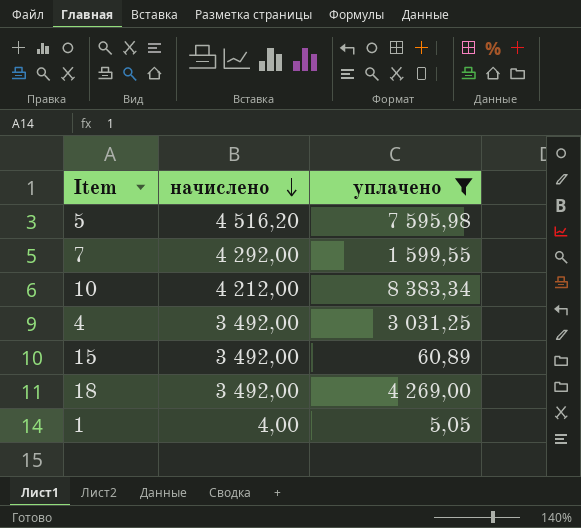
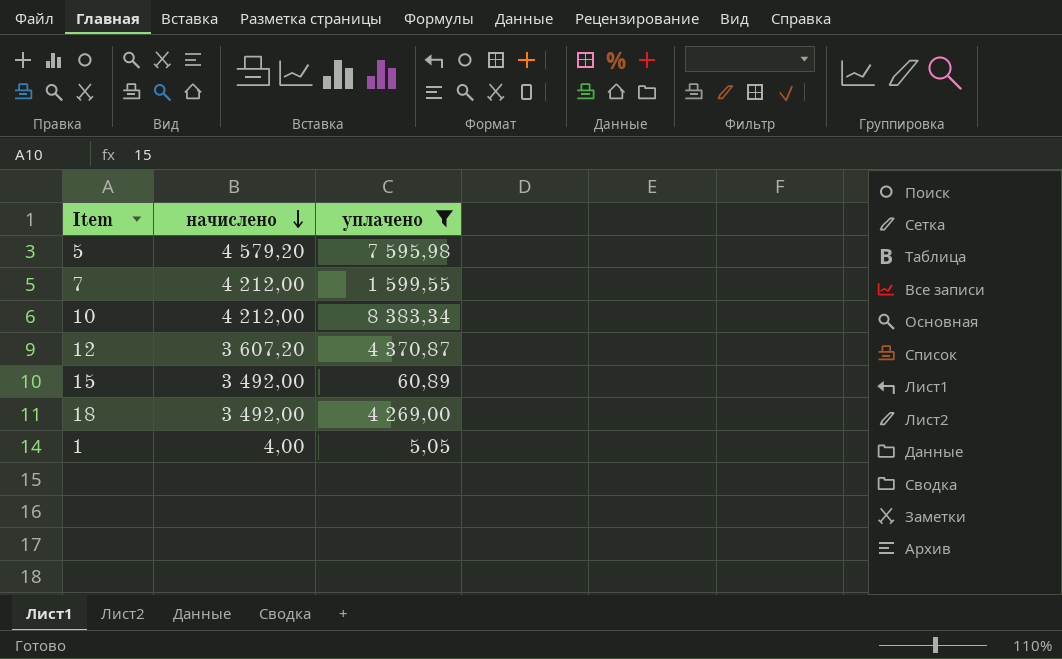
row 4: 3 492,00 | 3 031,25 -> none
5 | начислено: 4 516,20 -> 4 579,20
7 | начислено: 4 292,00 -> 4 212,00
row 12: none -> 3 607,20 | 4 370,87

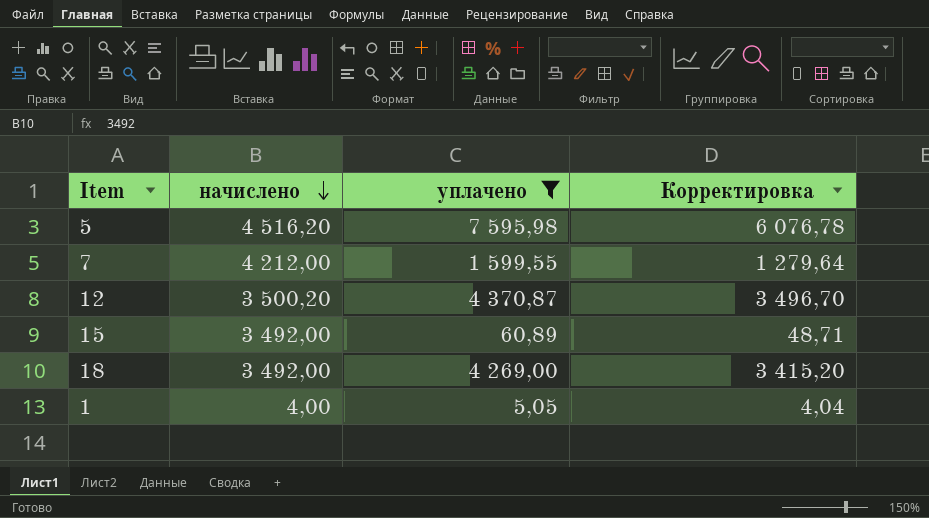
column Корректировка | formula: none -> [уплачено] * 0,8
row 10: 4 212,00 | 8 383,34 -> none
5 | начислено: 4 579,20 -> 4 516,20
12 | начислено: 3 607,20 -> 3 500,20

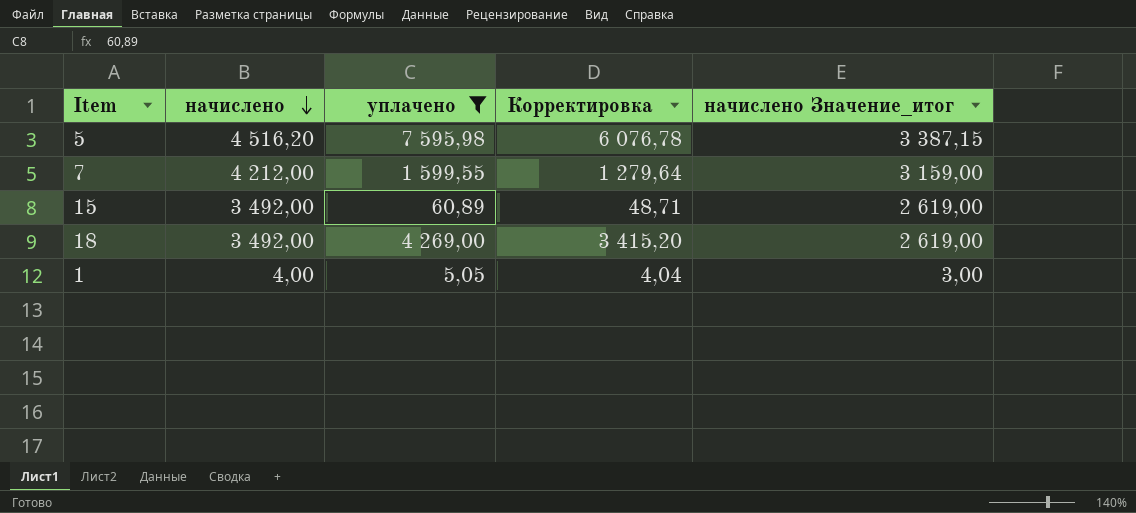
column начислено Значение_итог | formula: none -> [начислено] * 0,75
row 12: 3 500,20 | 4 370,87 | 3 496,70 -> none

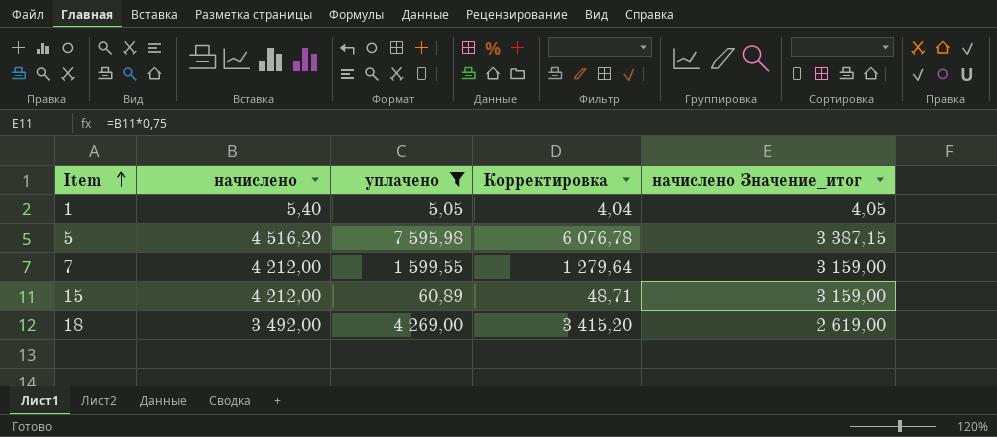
row order: начислено descending -> Item ascending
1 | начислено: 4,00 -> 5,40
1 | начислено Значение_итог: 3,00 -> 4,05
15 | начислено: 3 492,00 -> 4 212,00
15 | начислено Значение_итог: 2 619,00 -> 3 159,00

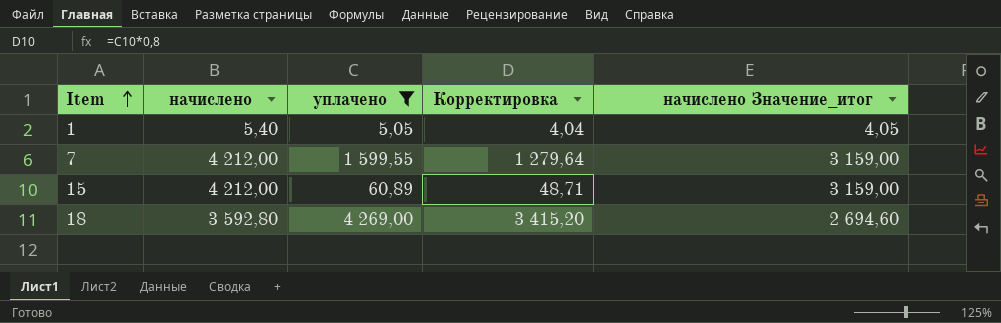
row 5: 4 516,20 | 7 595,98 | 6 076,78 | 3 387,15 -> none
18 | начислено: 3 492,00 -> 3 592,80
18 | начислено Значение_итог: 2 619,00 -> 2 694,60

